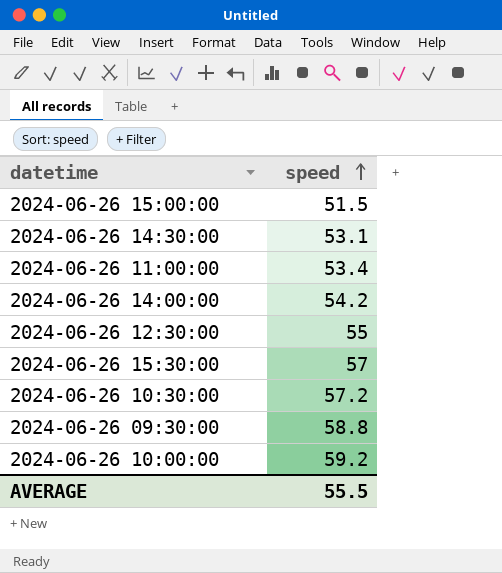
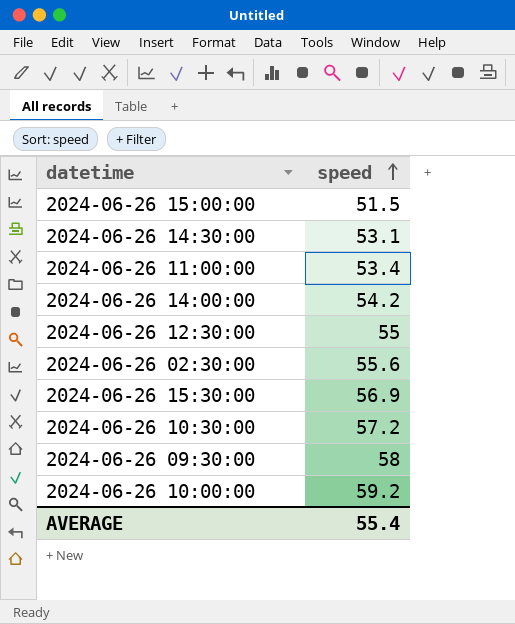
row 2024-06-26 02:30:00: none -> 55.6
2024-06-26 15:30:00 | speed: 57 -> 56.9
2024-06-26 09:30:00 | speed: 58.8 -> 58
AVERAGE | speed: 55.5 -> 55.4

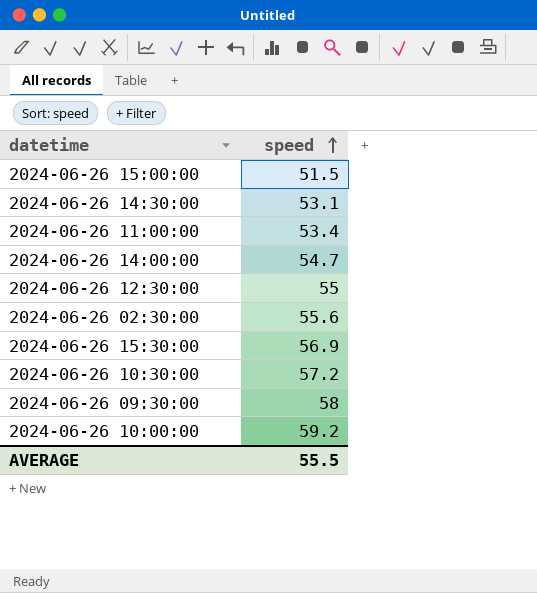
2024-06-26 14:00:00 | speed: 54.2 -> 54.7
AVERAGE | speed: 55.4 -> 55.5

